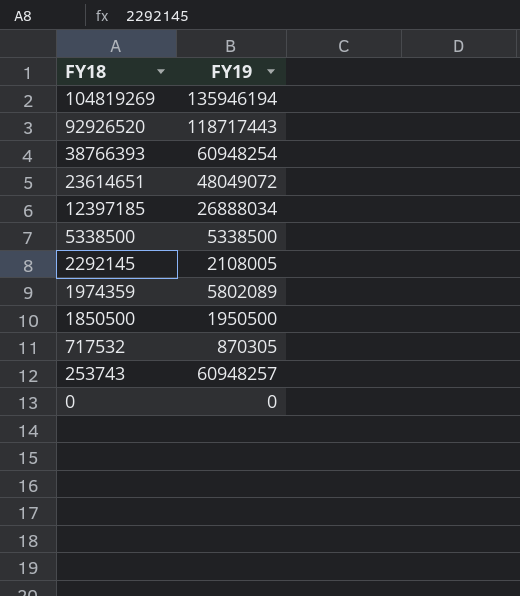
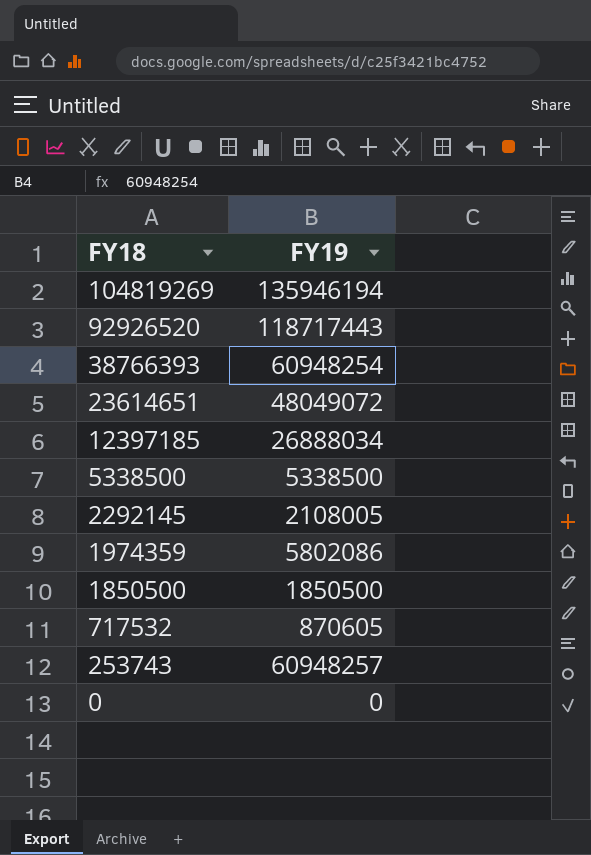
1974359 | FY19: 5802089 -> 5802086
1850500 | FY19: 1950500 -> 1850500
717532 | FY19: 870305 -> 870605

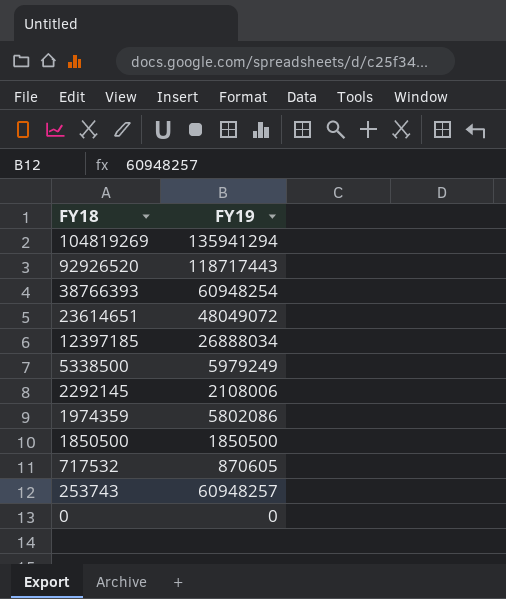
104819269 | FY19: 135946194 -> 135941294
5338500 | FY19: 5338500 -> 5979249
2292145 | FY19: 2108005 -> 2108006

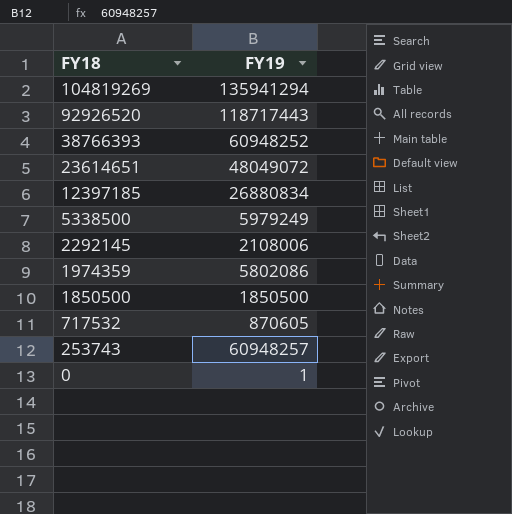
38766393 | FY19: 60948254 -> 60948252
12397185 | FY19: 26888034 -> 26880834
0 | FY19: 0 -> 1

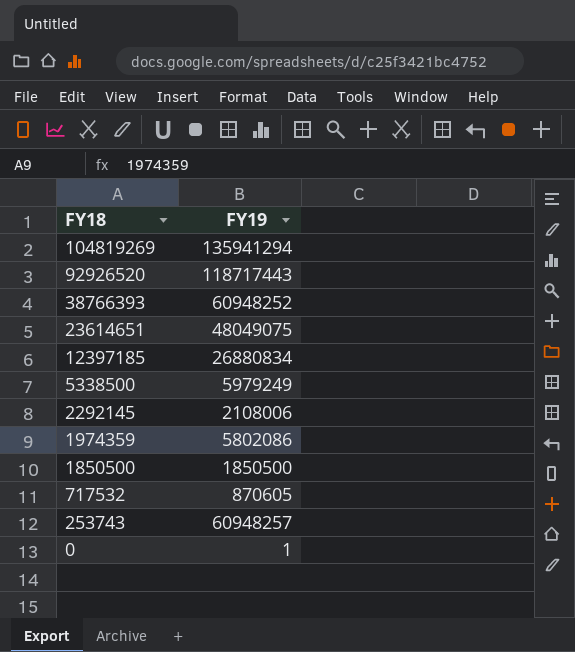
23614651 | FY19: 48049072 -> 48049075

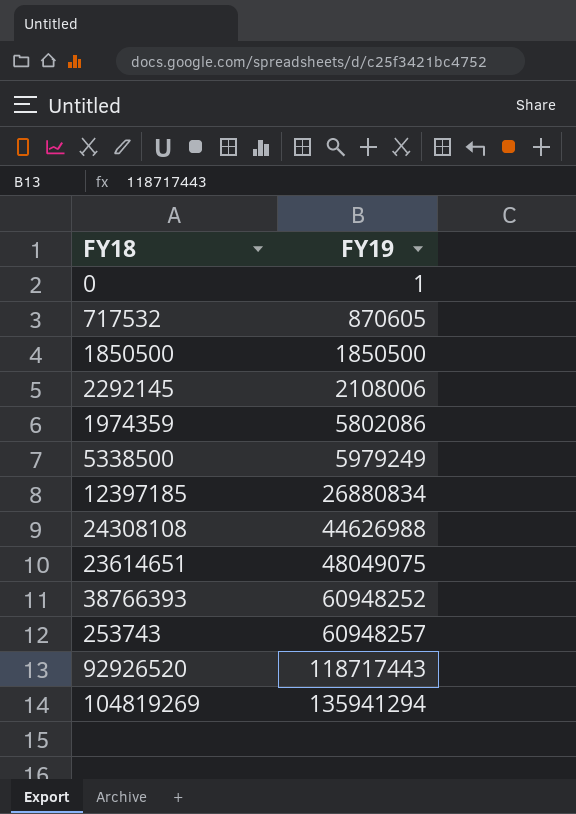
row order: FY18 descending -> FY19 ascending
row 24308108: none -> 44626988

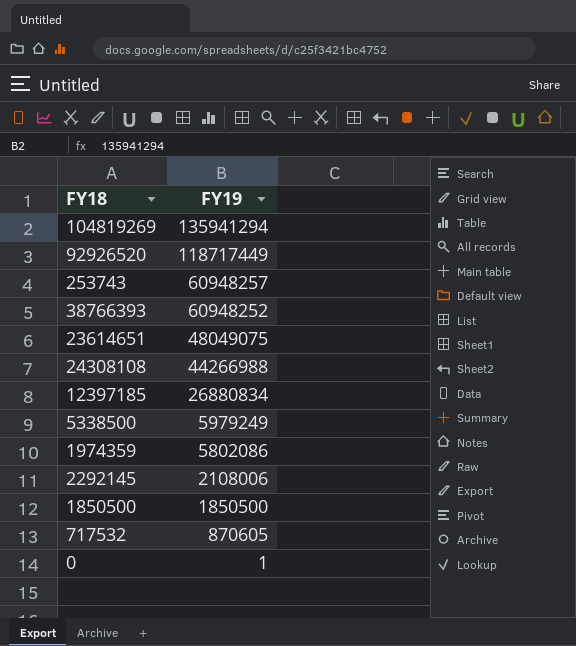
row order: FY19 ascending -> FY19 descending
92926520 | FY19: 118717443 -> 118717449
24308108 | FY19: 44626988 -> 44266988

